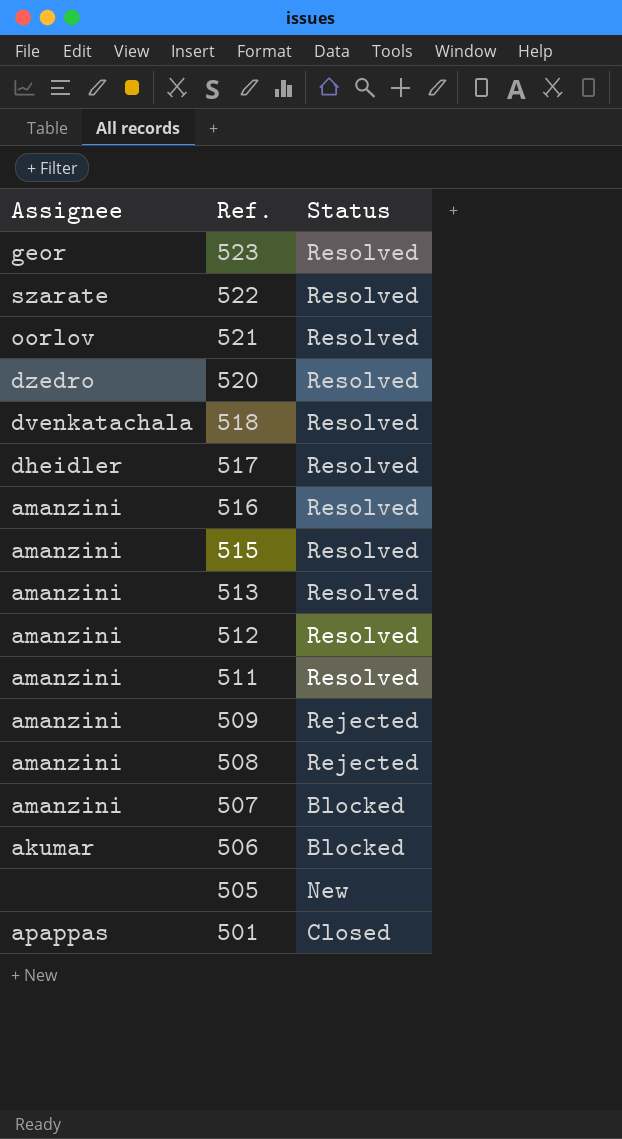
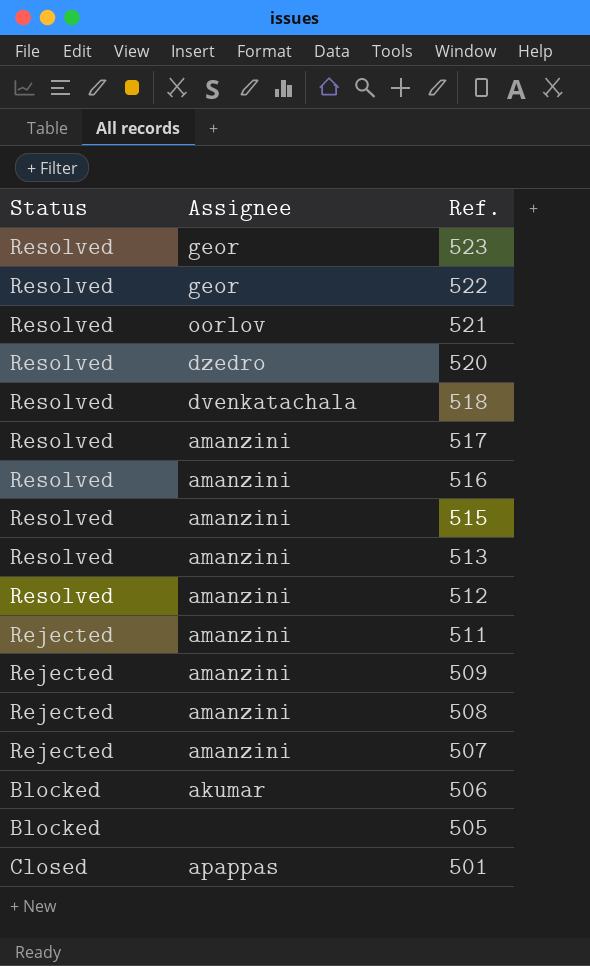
column Status | position: 3 -> 1
522 | Assignee: szarate -> geor
517 | Assignee: dheidler -> amanzini
511 | Status: Resolved -> Rejected
507 | Status: Blocked -> Rejected
505 | Status: New -> Blocked

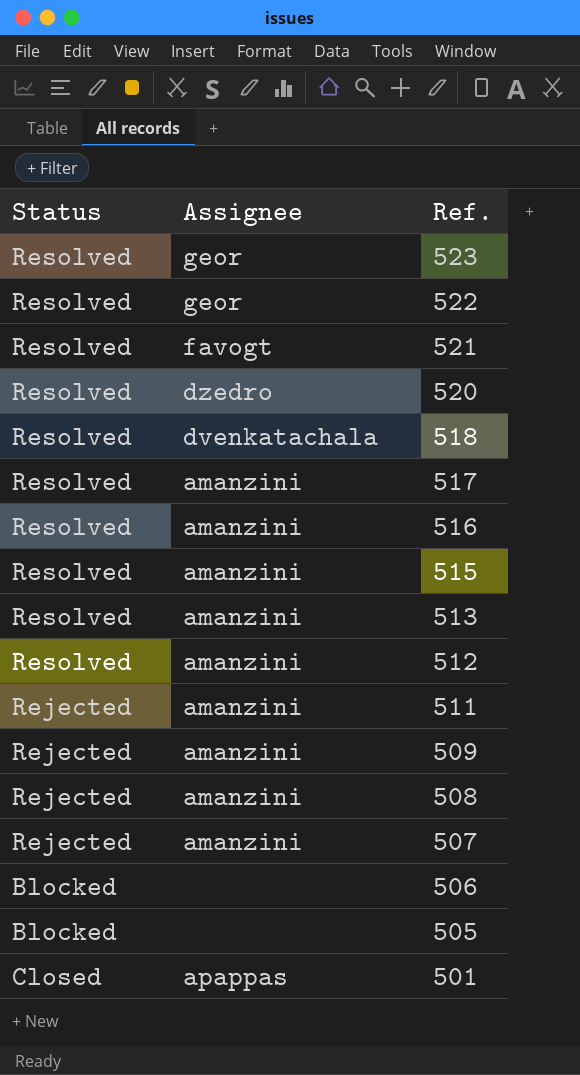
521 | Assignee: oorlov -> favogt
506 | Assignee: akumar -> none

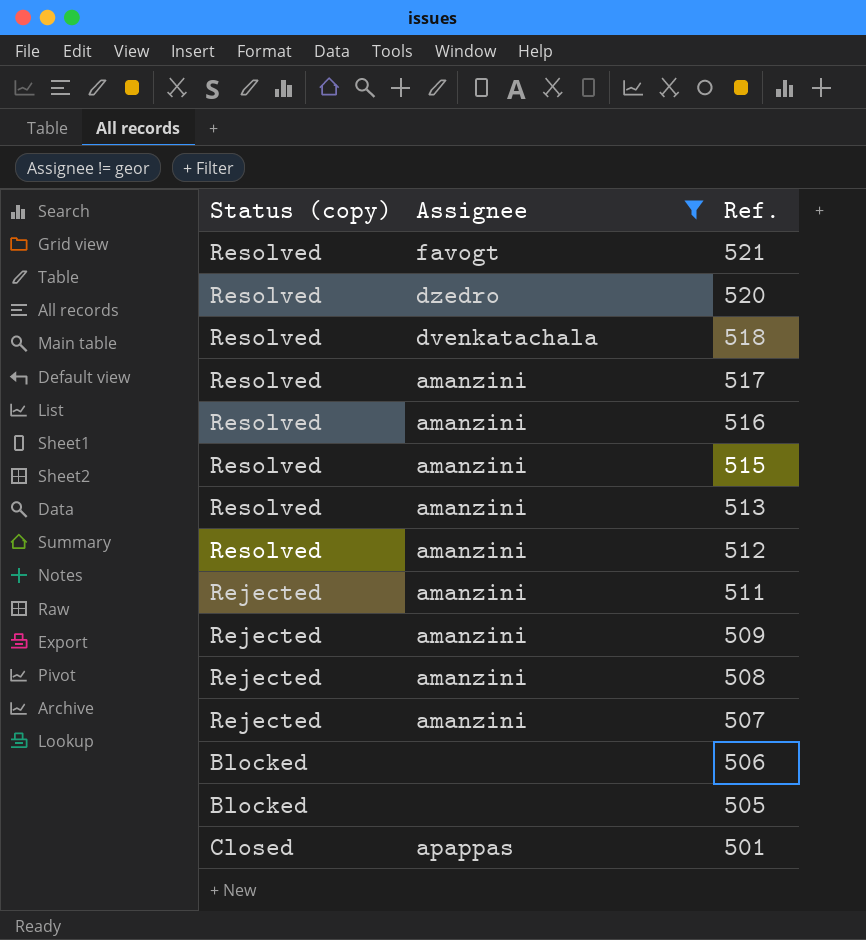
filter: none -> Assignee != geor
column name: Status -> Status (copy)

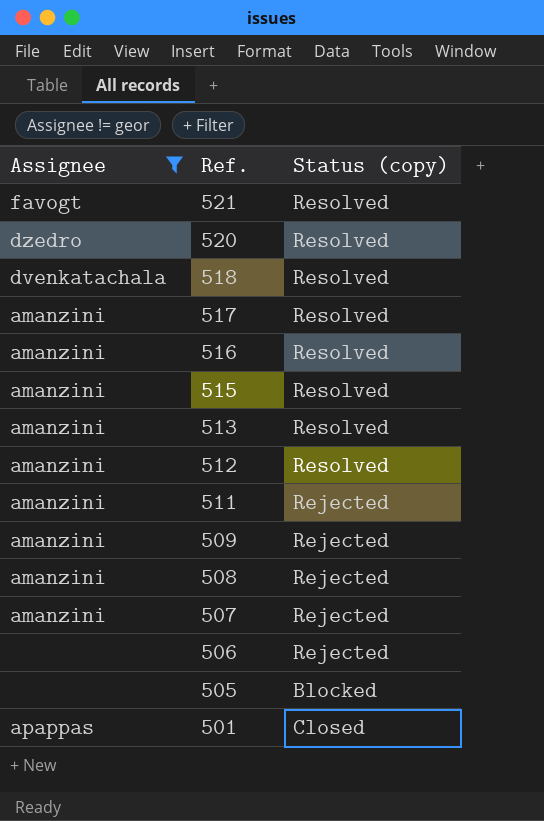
column Status (copy) | position: 1 -> 3
506 | Status (copy): Blocked -> Rejected

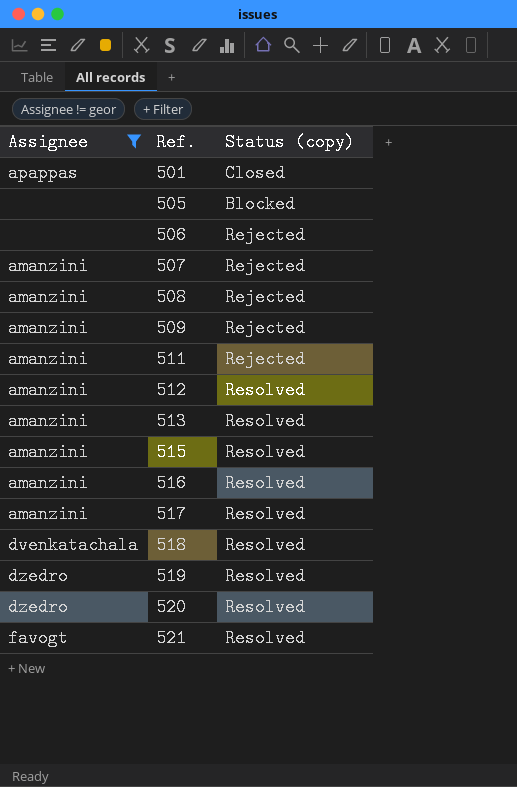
row order: Ref. descending -> Ref. ascending
row 519: none -> dzedro | Resolved

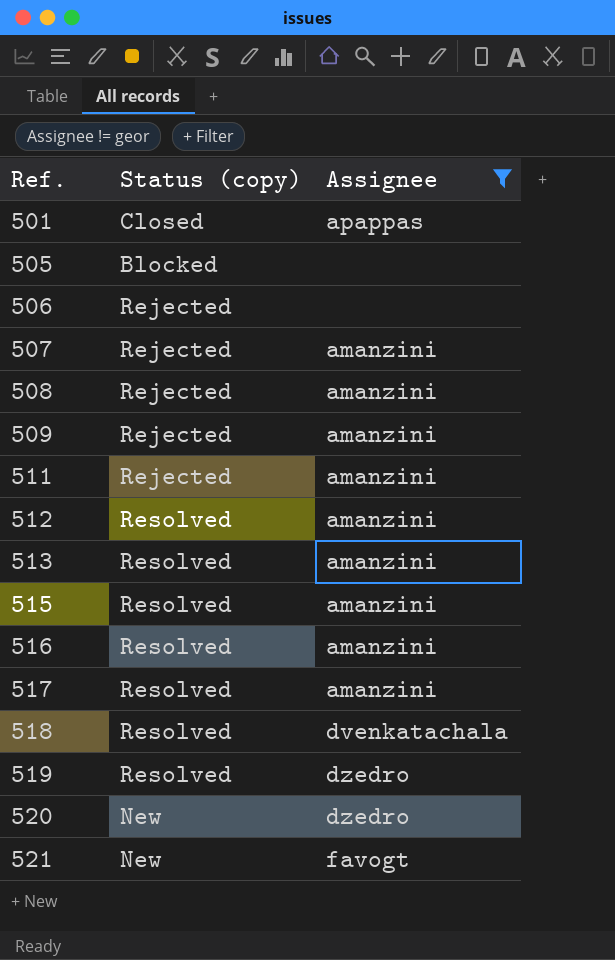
column Assignee | position: 1 -> 3
520 | Status (copy): Resolved -> New
521 | Status (copy): Resolved -> New

